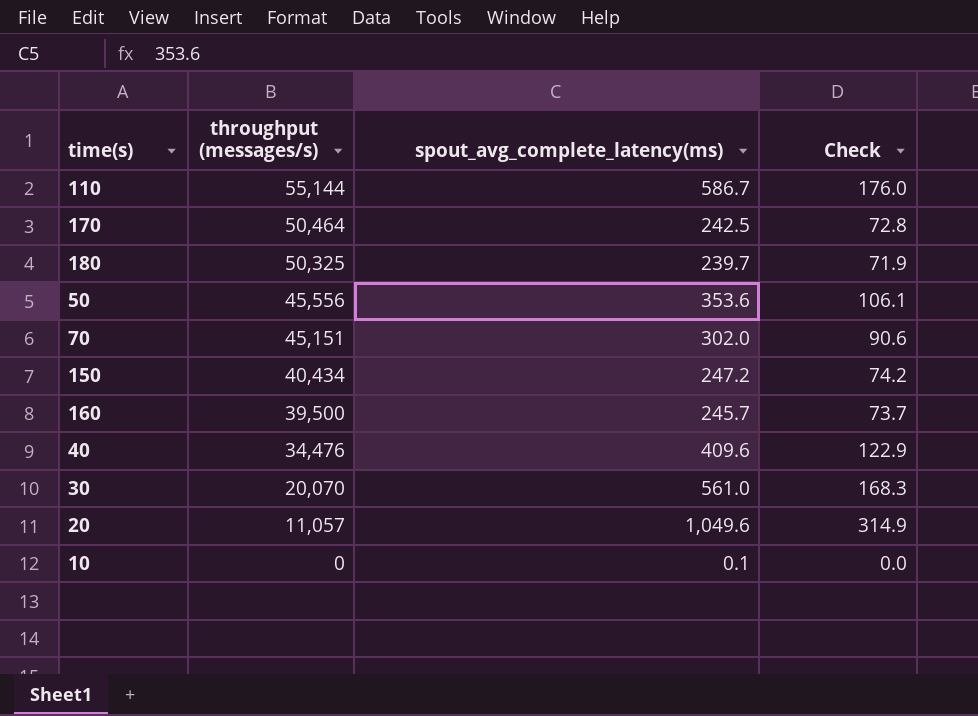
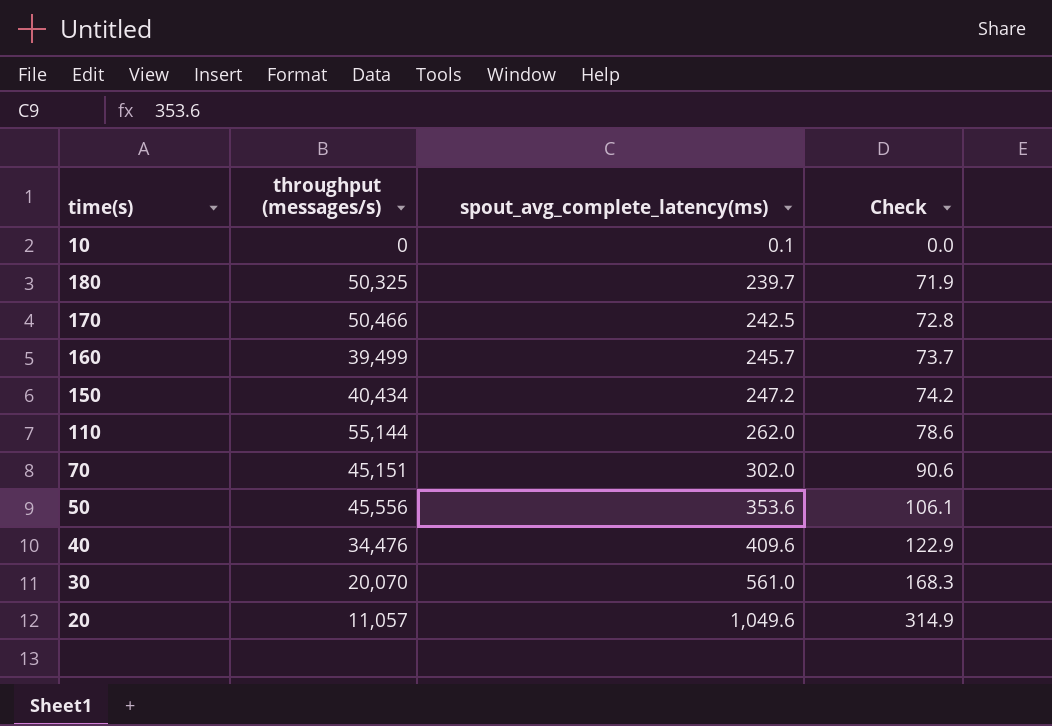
row order: throughput (messages/s) descending -> spout_avg_complete_latency(ms) ascending
170 | throughput (messages/s): 50,464 -> 50,466
160 | throughput (messages/s): 39,500 -> 39,499
110 | spout_avg_complete_latency(ms): 586.7 -> 262.0
110 | Check: 176.0 -> 78.6

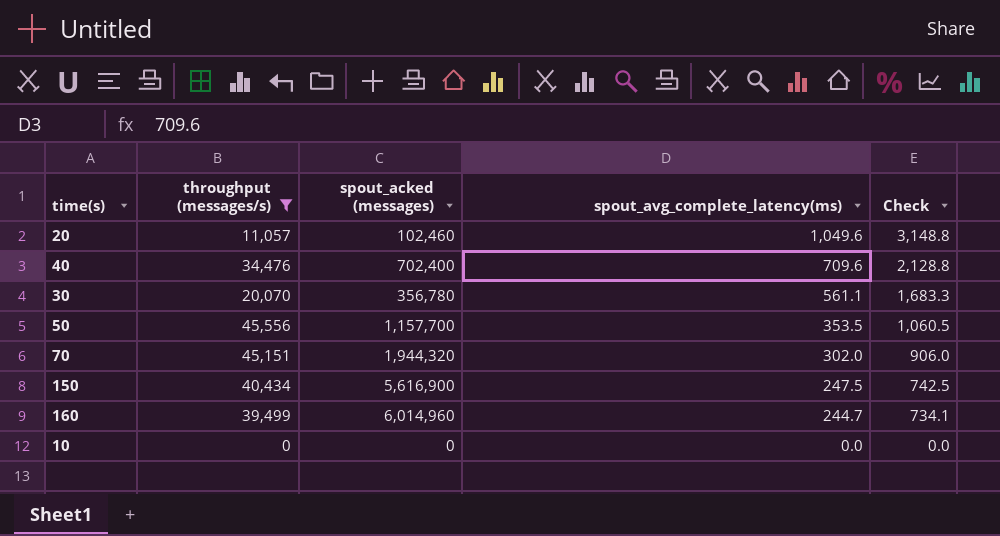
filter: none -> throughput (messages/s) <= 45,556
row order: spout_avg_complete_latency(ms) ascending -> spout_avg_complete_latency(ms) descending
column spout_acked (messages) | position: none -> 3
column Check | formula: [spout_avg_complete_latency(ms)] * 0.3 -> [spout_avg_complete_latency(ms)] * 3
40 | spout_avg_complete_latency(ms): 409.6 -> 709.6
30 | spout_avg_complete_latency(ms): 561.0 -> 561.1
50 | spout_avg_complete_latency(ms): 353.6 -> 353.5
150 | spout_avg_complete_latency(ms): 247.2 -> 247.5
160 | spout_avg_complete_latency(ms): 245.7 -> 244.7
10 | spout_avg_complete_latency(ms): 0.1 -> 0.0

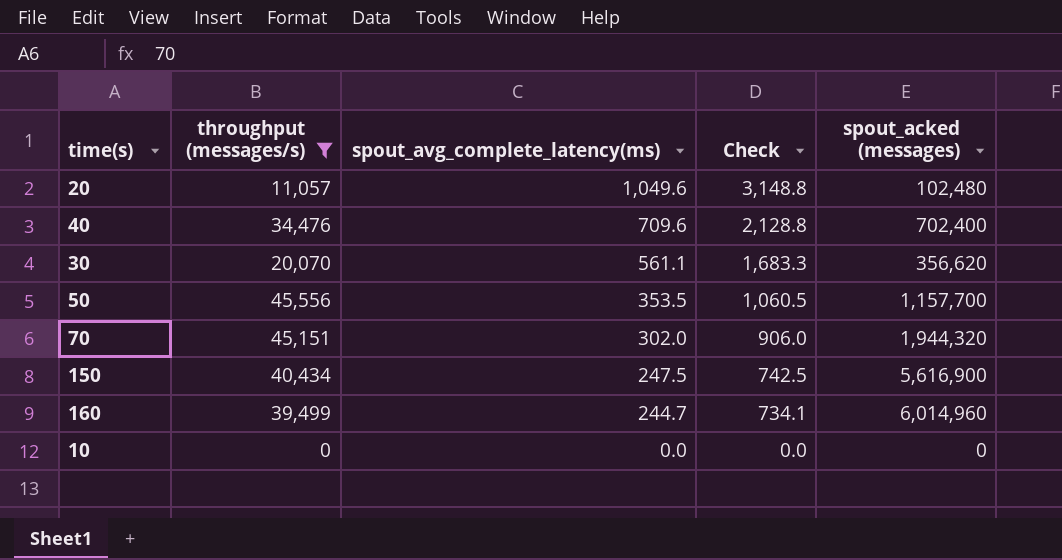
column spout_acked (messages) | position: 3 -> 5
20 | spout_acked (messages): 102,460 -> 102,480
30 | spout_acked (messages): 356,780 -> 356,620

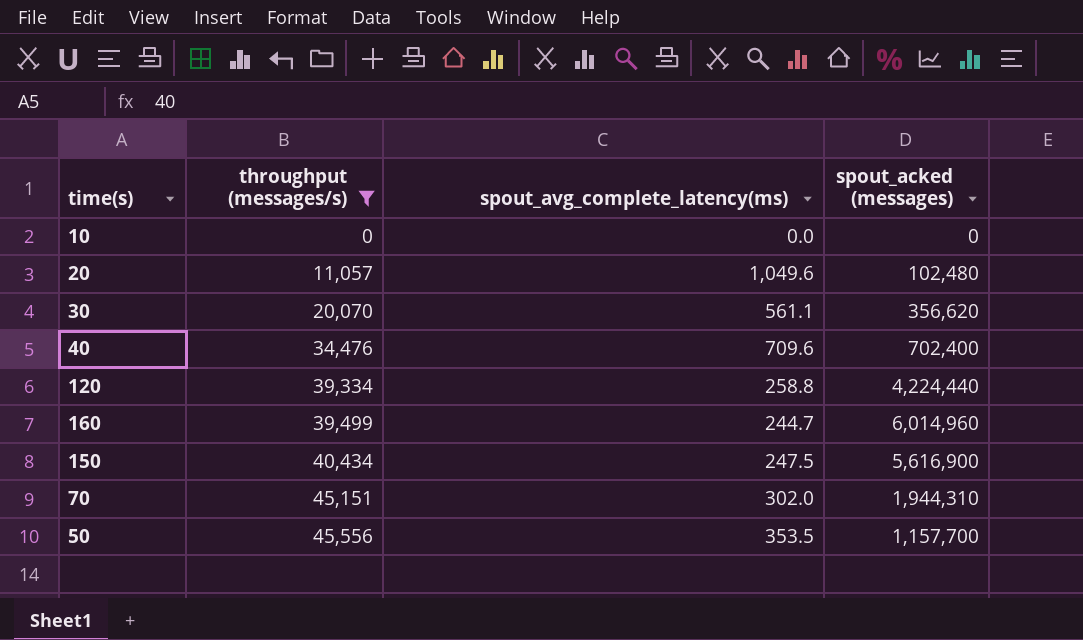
row order: spout_avg_complete_latency(ms) descending -> throughput (messages/s) ascending
column Check | formula: [spout_avg_complete_latency(ms)] * 3 -> none
row 120: none -> 39,334 | 258.8 | 4,224,440
70 | spout_acked (messages): 1,944,320 -> 1,944,310

